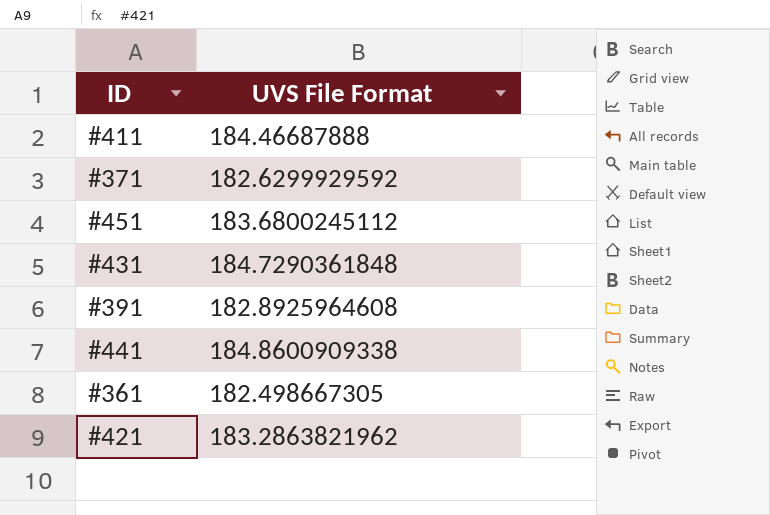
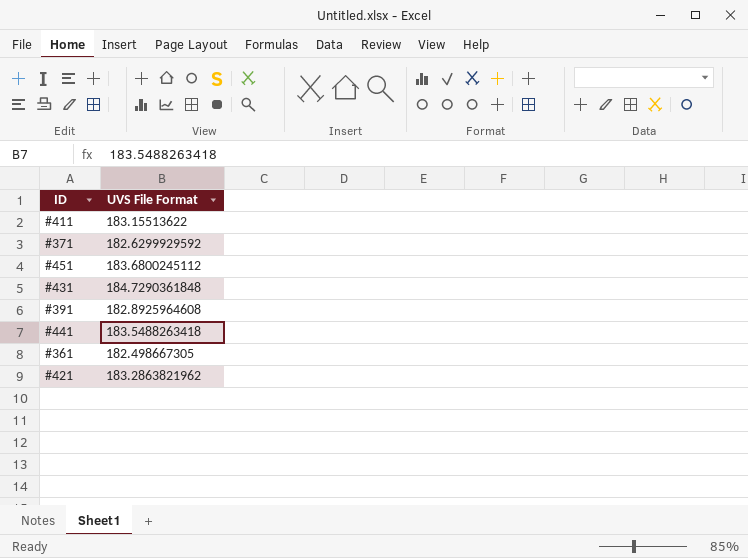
#411 | UVS File Format: 184.46687888 -> 183.15513622
#441 | UVS File Format: 184.8600909338 -> 183.5488263418

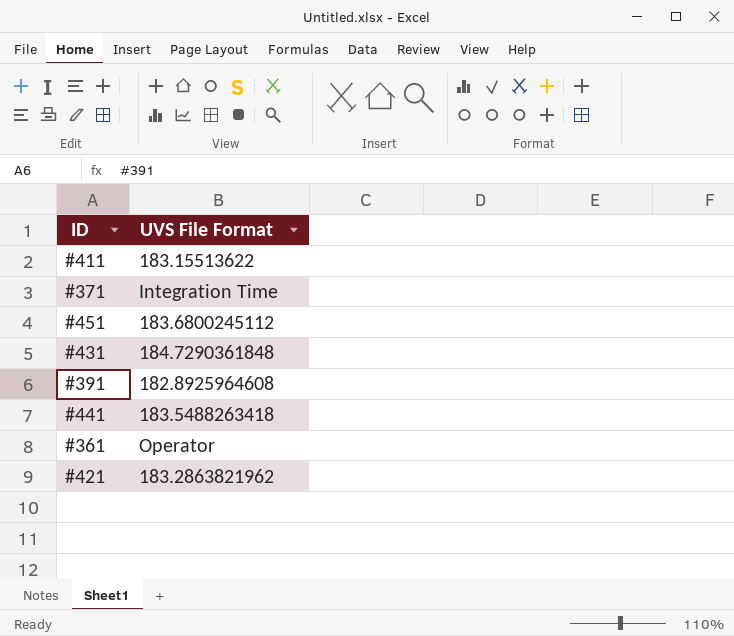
#371 | UVS File Format: 182.6299929592 -> Integration Time
#361 | UVS File Format: 182.498667305 -> Operator

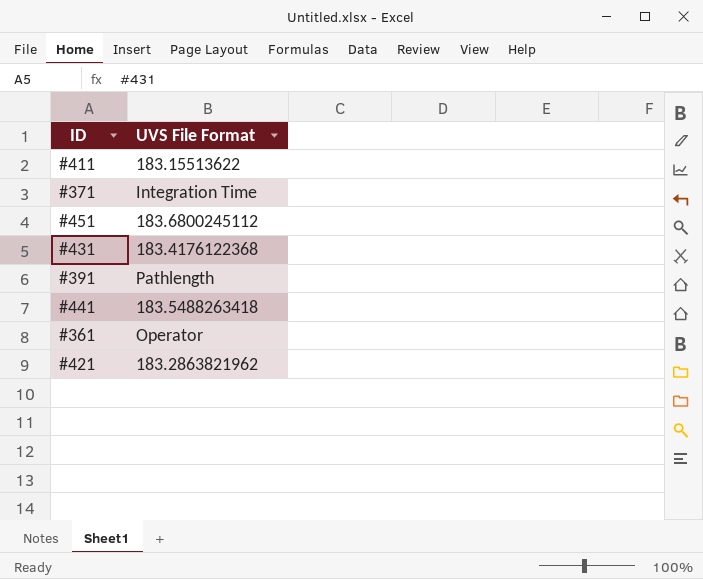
#431 | UVS File Format: 184.7290361848 -> 183.4176122368
#391 | UVS File Format: 182.8925964608 -> Pathlength

